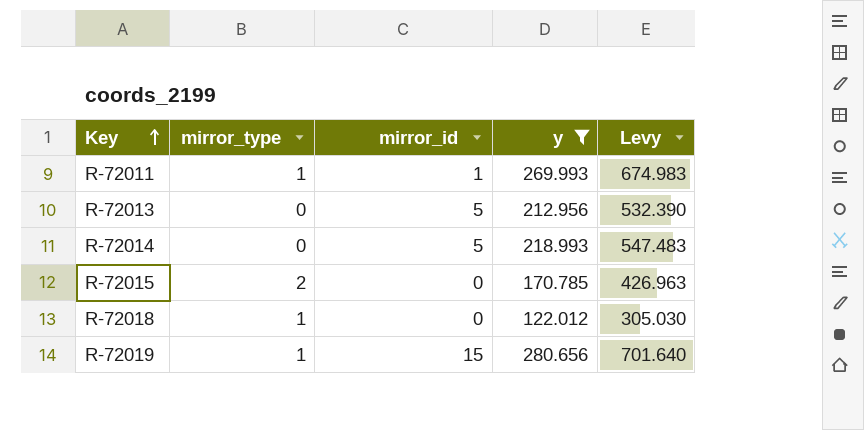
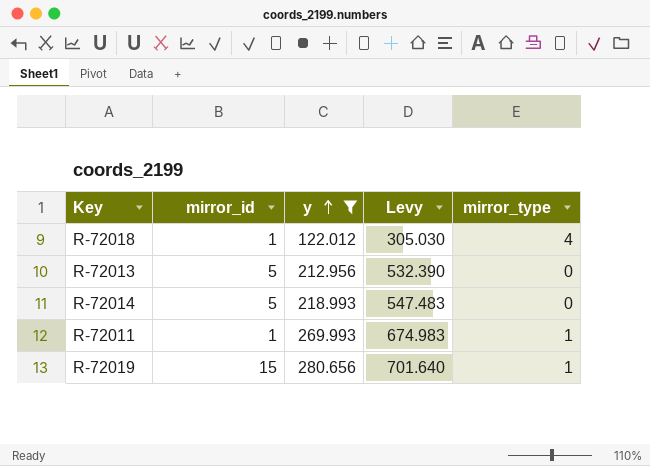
row order: Key ascending -> y ascending
column mirror_type | position: 2 -> 5
row R-72015: 2 | 0 | 170.785 | 426.963 -> none
R-72018 | mirror_id: 0 -> 1
R-72018 | mirror_type: 1 -> 4

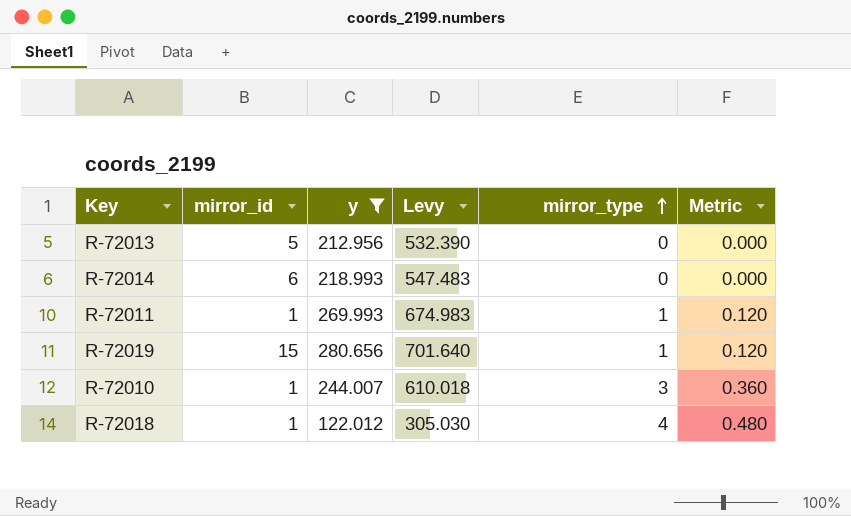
row order: y ascending -> mirror_type ascending
column Metric | formula: none -> [mirror_type] * 0.12
R-72014 | mirror_id: 5 -> 6
row R-72010: none -> 1 | 244.007 | 610.018 | 3 | 0.360

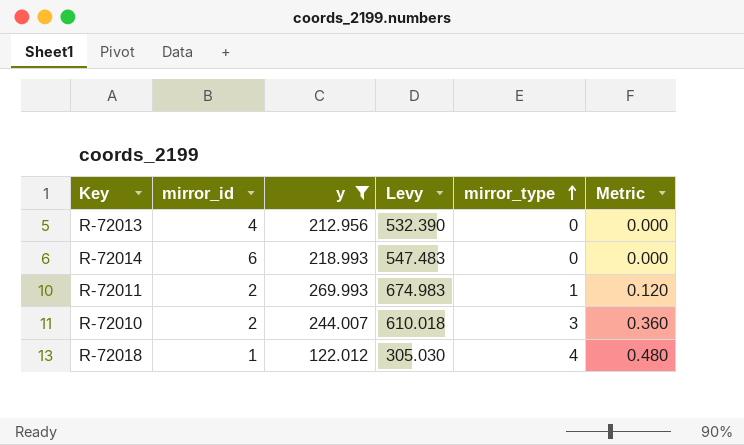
row R-72019: 15 | 280.656 | 701.640 | 1 | 0.120 -> none
R-72013 | mirror_id: 5 -> 4
R-72011 | mirror_id: 1 -> 2
R-72010 | mirror_id: 1 -> 2

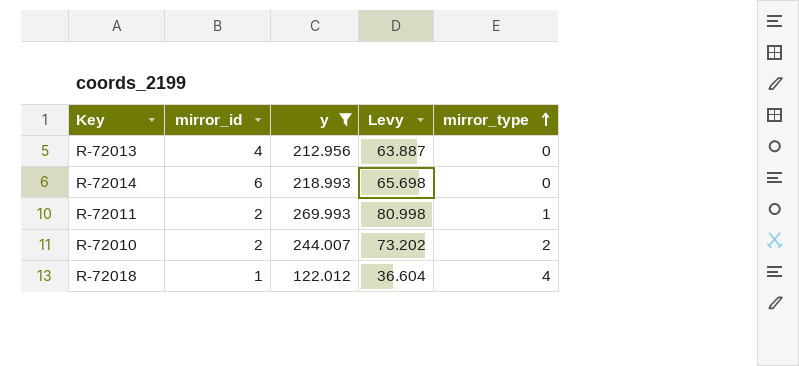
column Metric | formula: [mirror_type] * 0.12 -> none
column Levy | formula: [y] * 2.5 -> [y] * 0.3
R-72010 | mirror_type: 3 -> 2

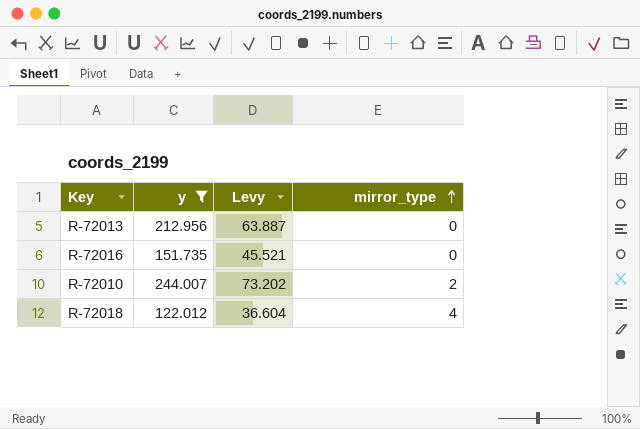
column mirror_id | position: 2 -> none
row R-72014: 6 | 218.993 | 65.698 | 0 -> none
row R-72011: 2 | 269.993 | 80.998 | 1 -> none
row R-72016: none -> 151.735 | 45.521 | 0

